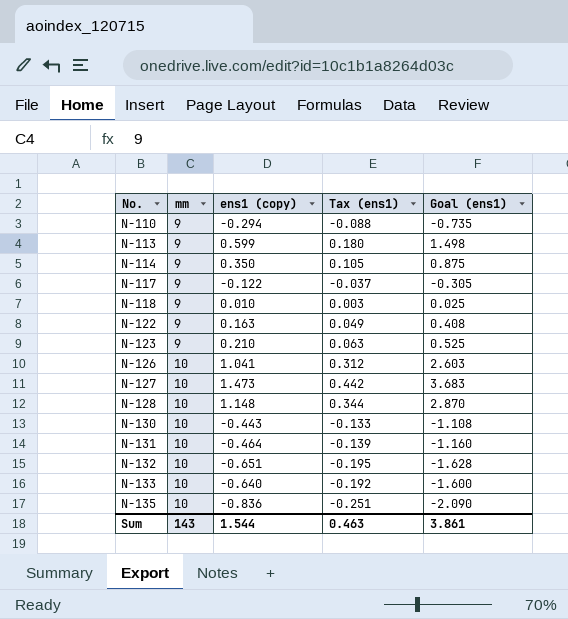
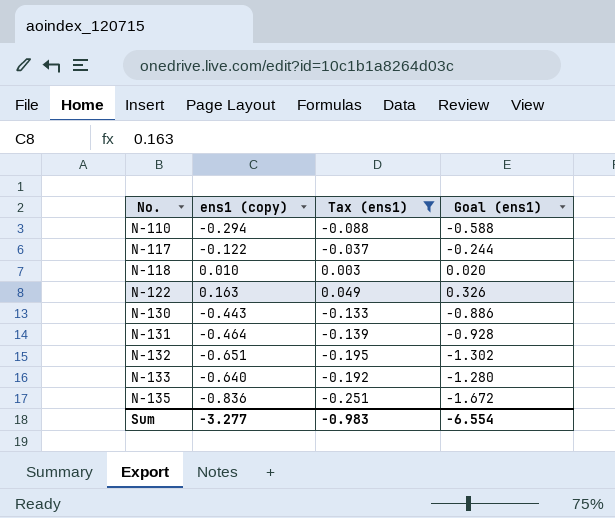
filter: none -> Tax (ens1) <= 0.049
column mm | position: 2 -> none
column Goal (ens1) | formula: [ens1 (copy)] * 2.5 -> [ens1 (copy)] * 2
Sum | ens1 (copy): 1.544 -> -3.277
Sum | Tax (ens1): 0.463 -> -0.983
Sum | Goal (ens1): 3.861 -> -6.554

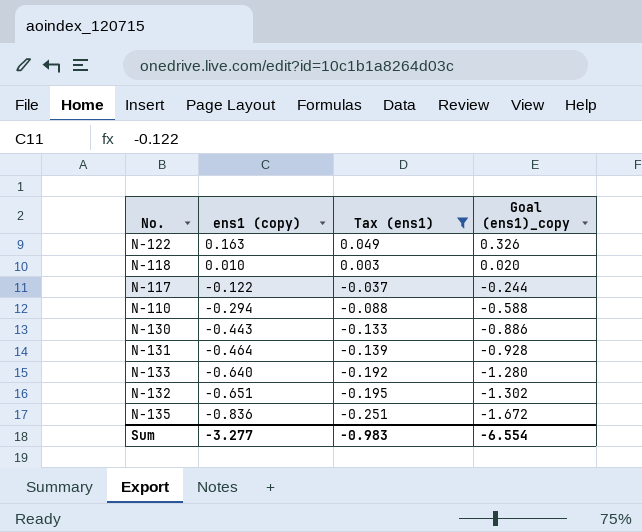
row order: No. ascending -> ens1 (copy) descending
column name: Goal (ens1) -> Goal (ens1)_copy

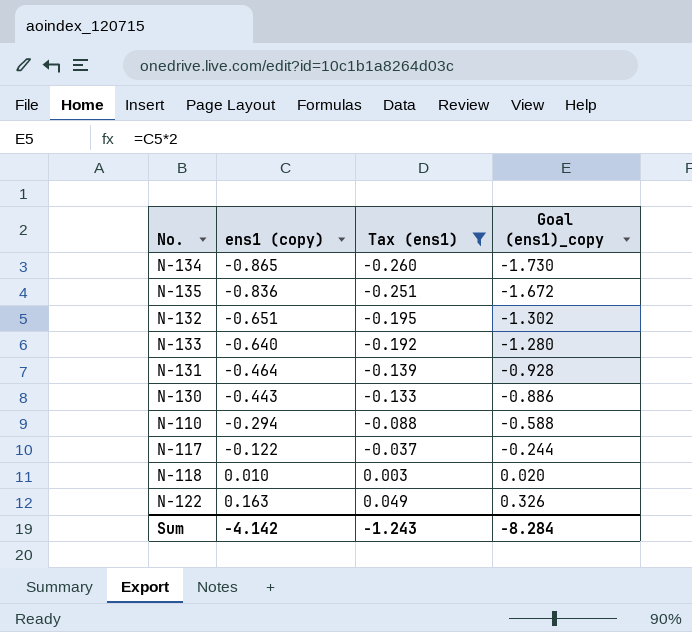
row order: ens1 (copy) descending -> ens1 (copy) ascending
row N-134: none -> -0.865 | -0.260 | -1.730
Sum | ens1 (copy): -3.277 -> -4.142
Sum | Tax (ens1): -0.983 -> -1.243
Sum | Goal (ens1)_copy: -6.554 -> -8.284

